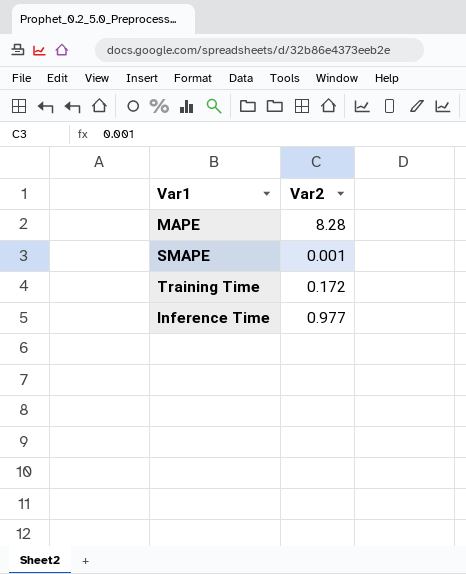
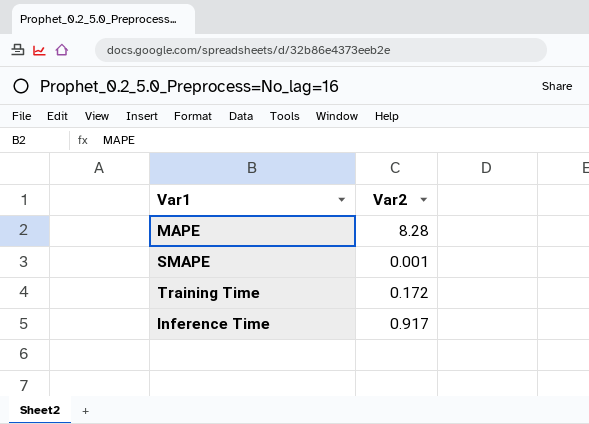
Inference Time | Var2: 0.977 -> 0.917

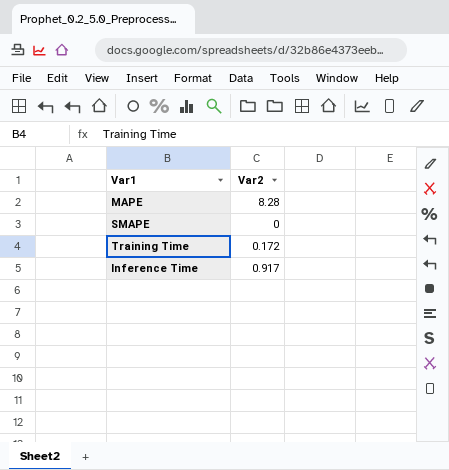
SMAPE | Var2: 0.001 -> 0

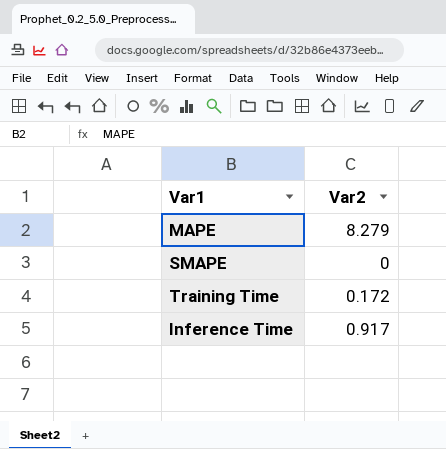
MAPE | Var2: 8.28 -> 8.279

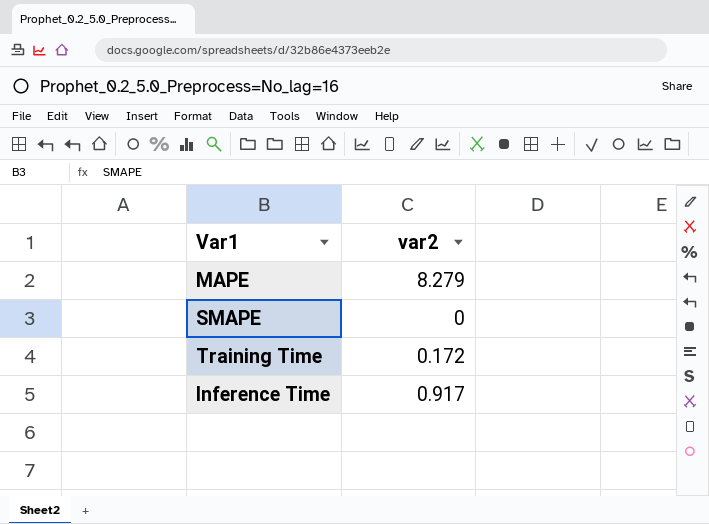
column name: Var2 -> var2

